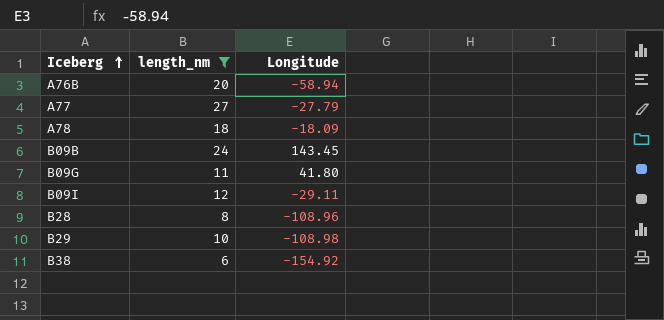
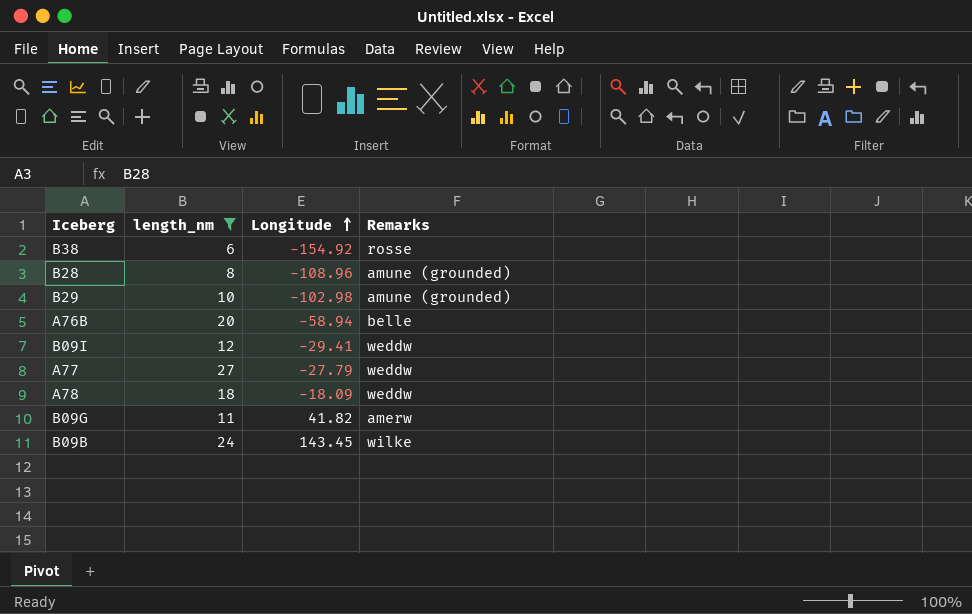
row order: Iceberg ascending -> Longitude ascending
column Remarks | position: none -> 4
B29 | Longitude: -108.98 -> -102.98
B09I | Longitude: -29.11 -> -29.41
B09G | Longitude: 41.80 -> 41.82

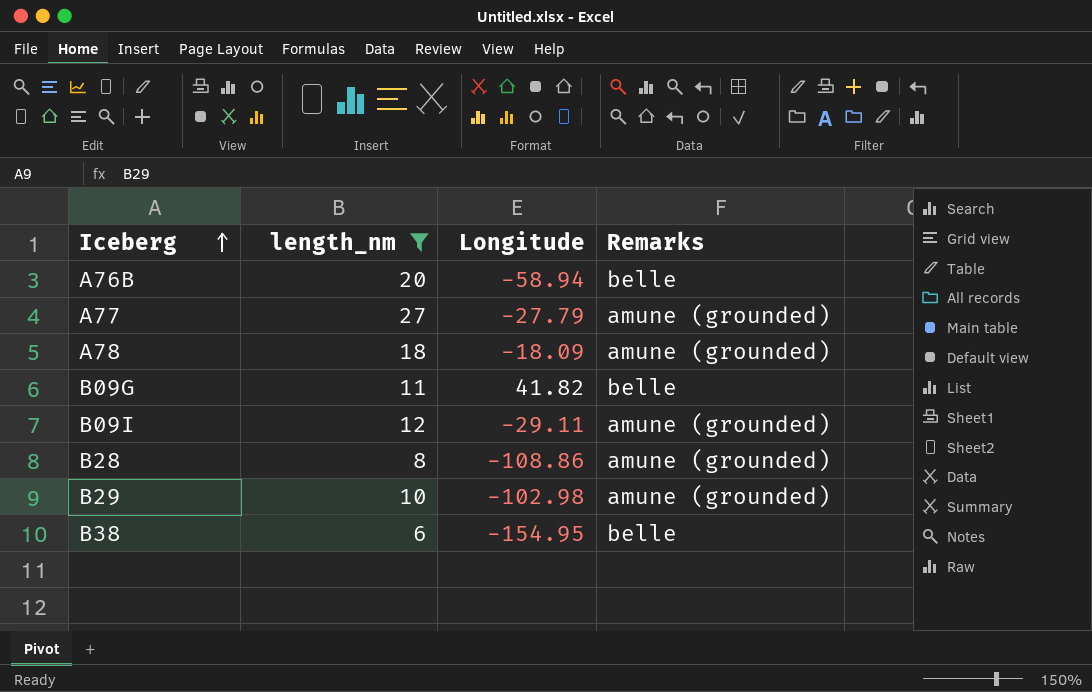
row order: Longitude ascending -> Iceberg ascending
row B09B: 24 | 143.45 | wilke -> none
A77 | Remarks: weddw -> amune (grounded)
A78 | Remarks: weddw -> amune (grounded)
B09G | Remarks: amerw -> belle
B09I | Longitude: -29.41 -> -29.11
B09I | Remarks: weddw -> amune (grounded)
B28 | Longitude: -108.96 -> -108.86
B38 | Longitude: -154.92 -> -154.95
B38 | Remarks: rosse -> belle

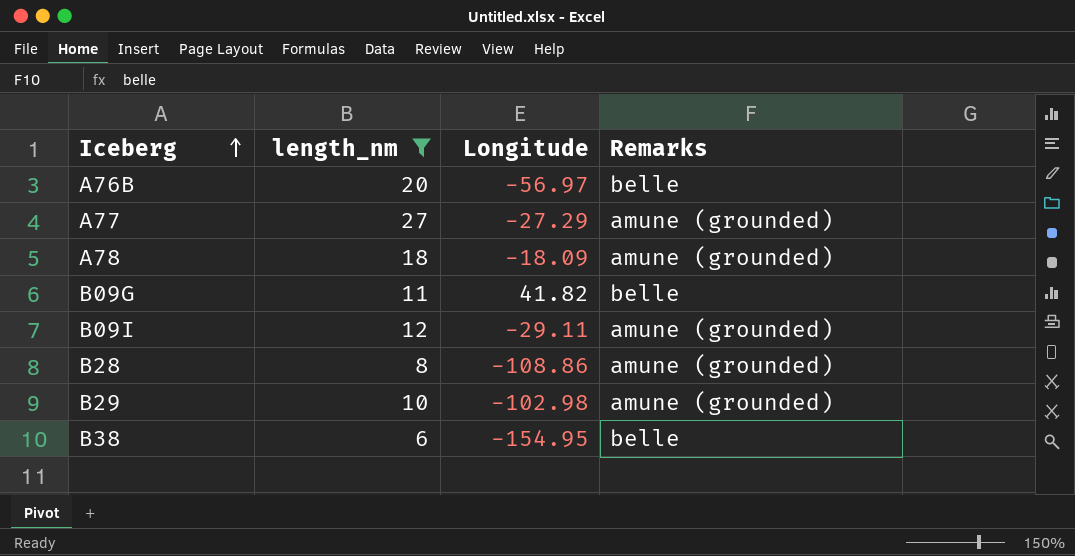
A76B | Longitude: -58.94 -> -56.97
A77 | Longitude: -27.79 -> -27.29

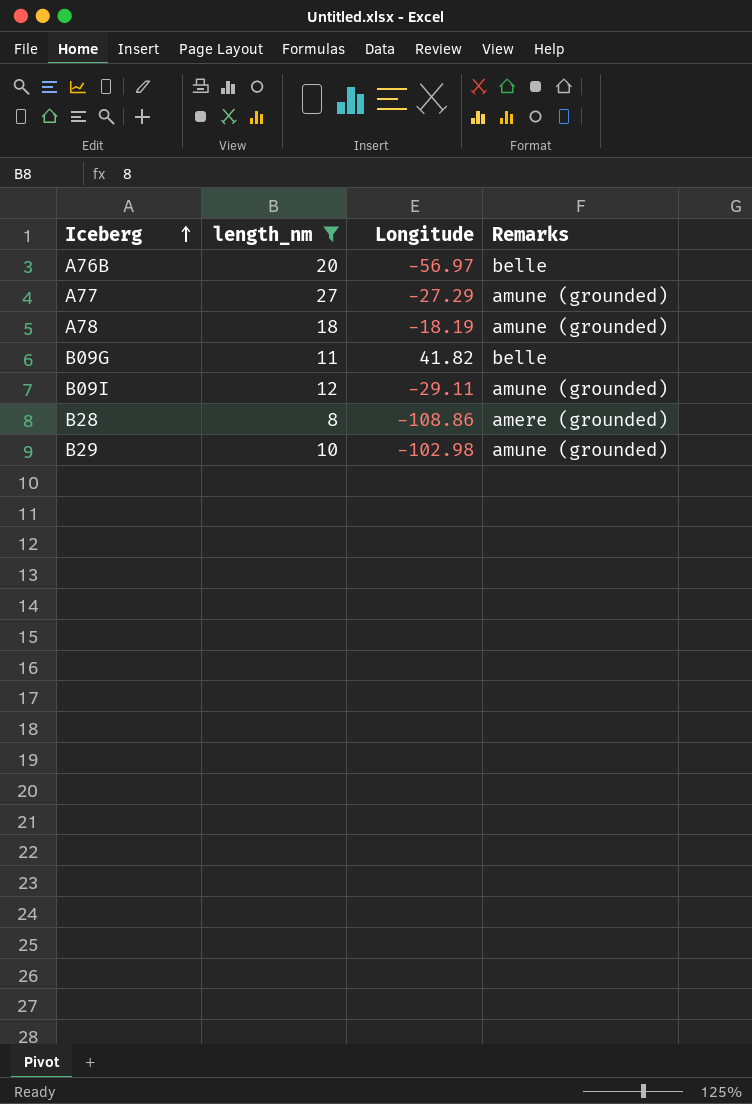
row B38: 6 | -154.95 | belle -> none
A78 | Longitude: -18.09 -> -18.19
B28 | Remarks: amune (grounded) -> amere (grounded)

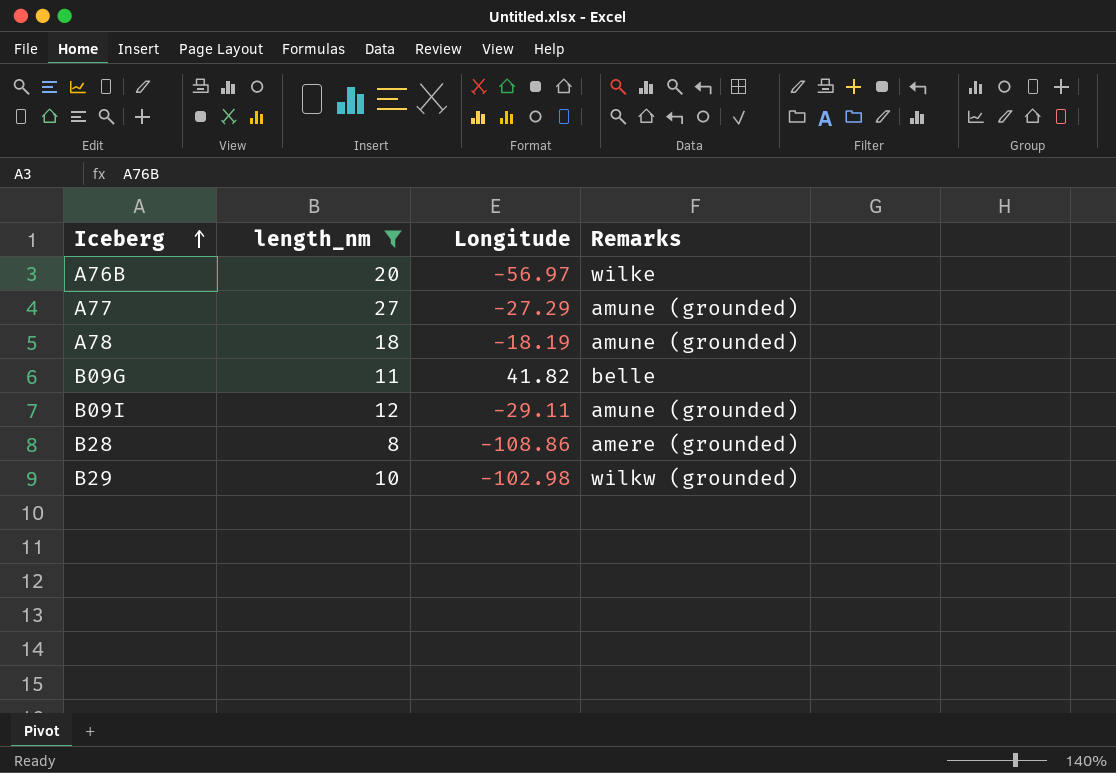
A76B | Remarks: belle -> wilke
B29 | Remarks: amune (grounded) -> wilkw (grounded)

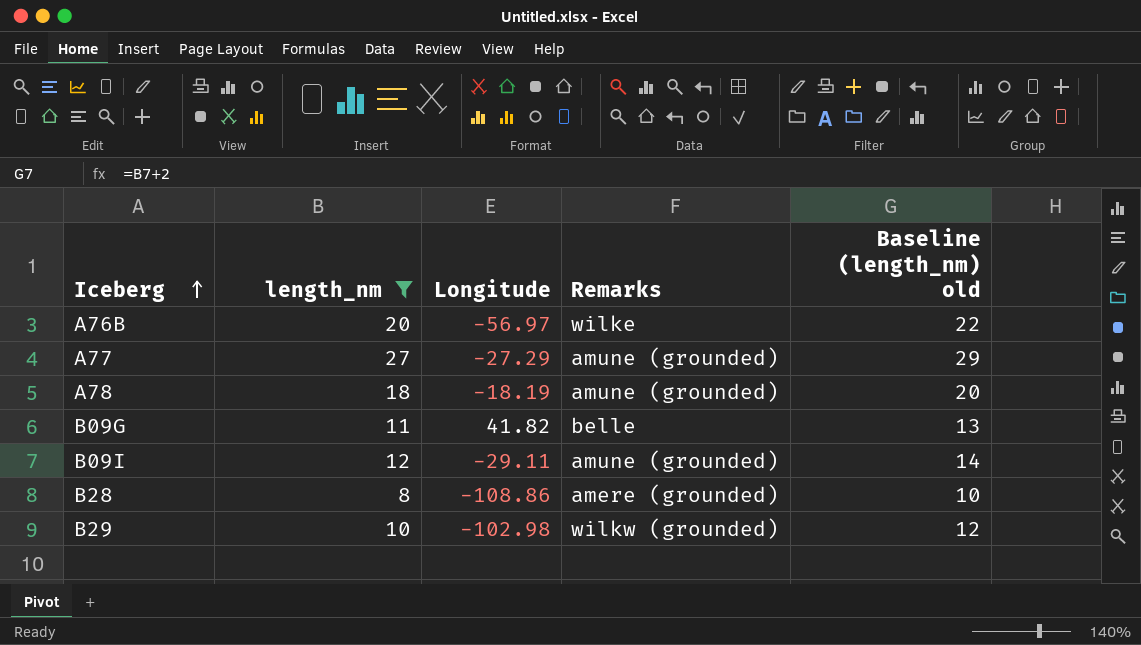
column Baseline (length_nm) old | formula: none -> [length_nm] + 2

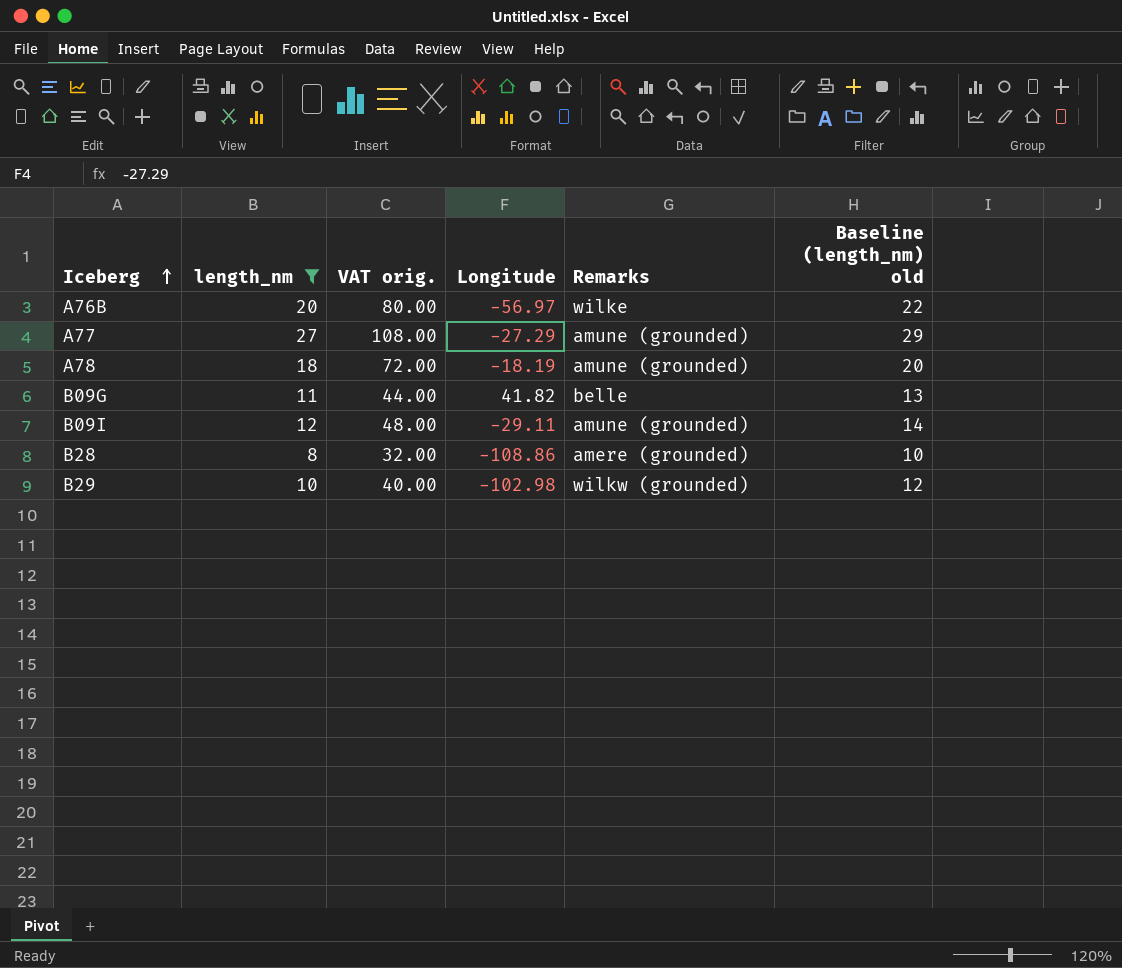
column VAT orig. | formula: none -> [length_nm] * 4

